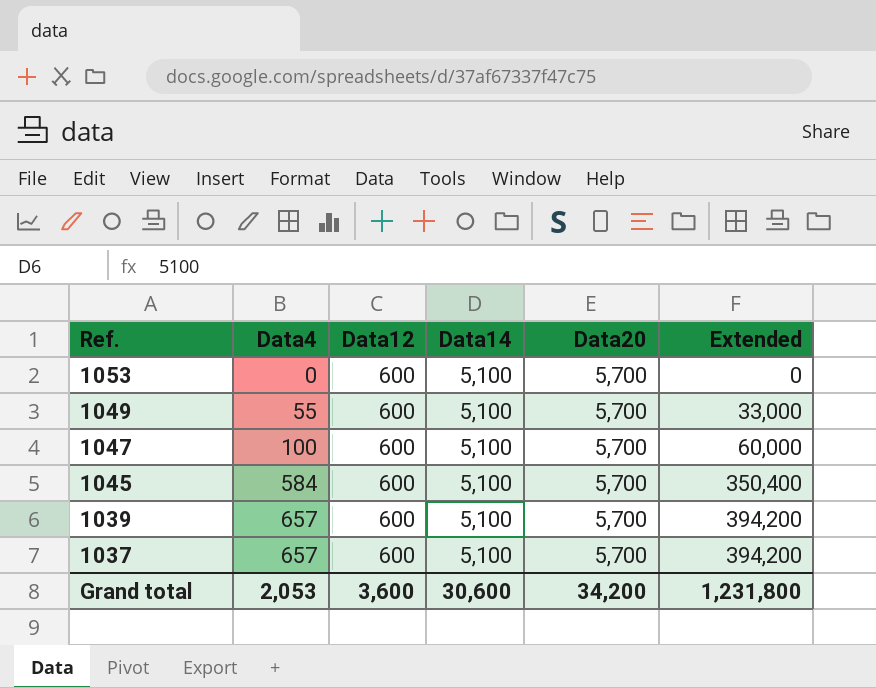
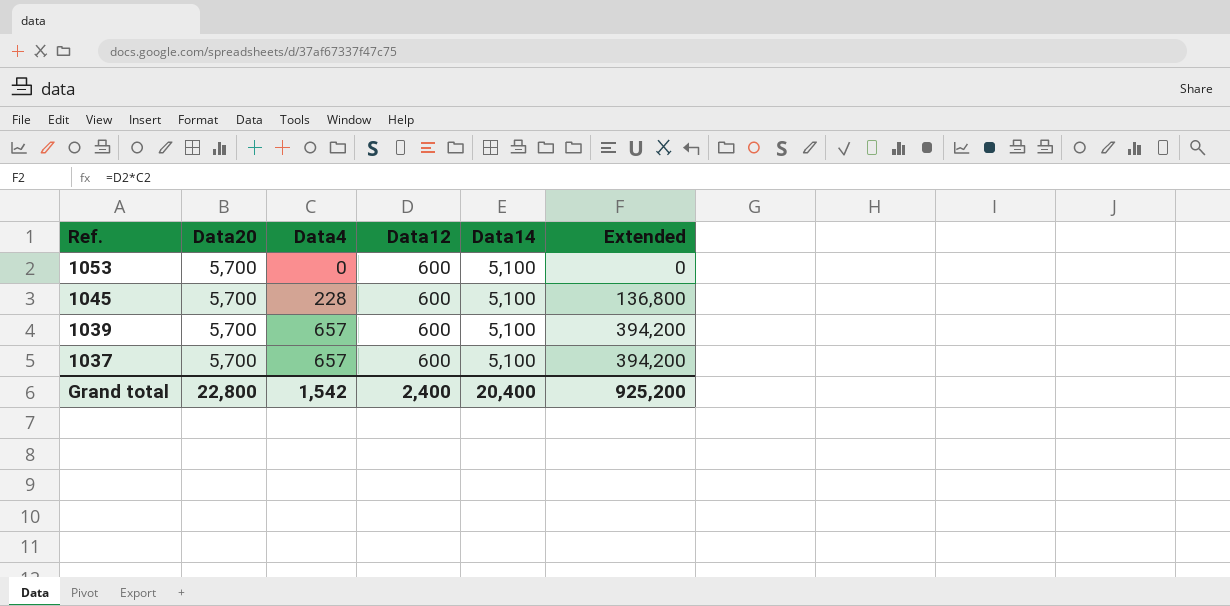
column Data20 | position: 5 -> 2
row 1049: 55 | 600 | 5,100 | 5,700 | 33,000 -> none
row 1047: 100 | 600 | 5,100 | 5,700 | 60,000 -> none
1045 | Data4: 584 -> 228
1045 | Extended: 350,400 -> 136,800
Grand total | Data20: 34,200 -> 22,800
Grand total | Data4: 2,053 -> 1,542
Grand total | Data12: 3,600 -> 2,400
Grand total | Data14: 30,600 -> 20,400
Grand total | Extended: 1,231,800 -> 925,200

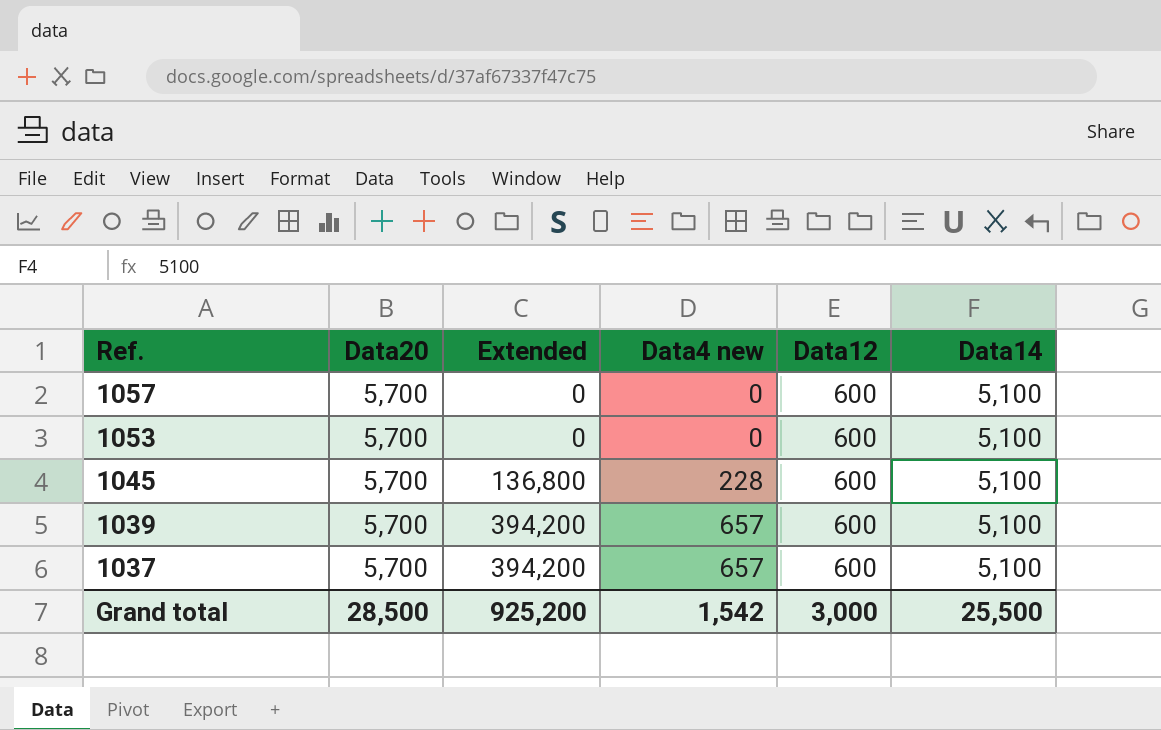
column Extended | position: 6 -> 3
column name: Data4 -> Data4 new
row 1057: none -> 5,700 | 0 | 0 | 600 | 5,100
Grand total | Data20: 22,800 -> 28,500
Grand total | Data12: 2,400 -> 3,000
Grand total | Data14: 20,400 -> 25,500

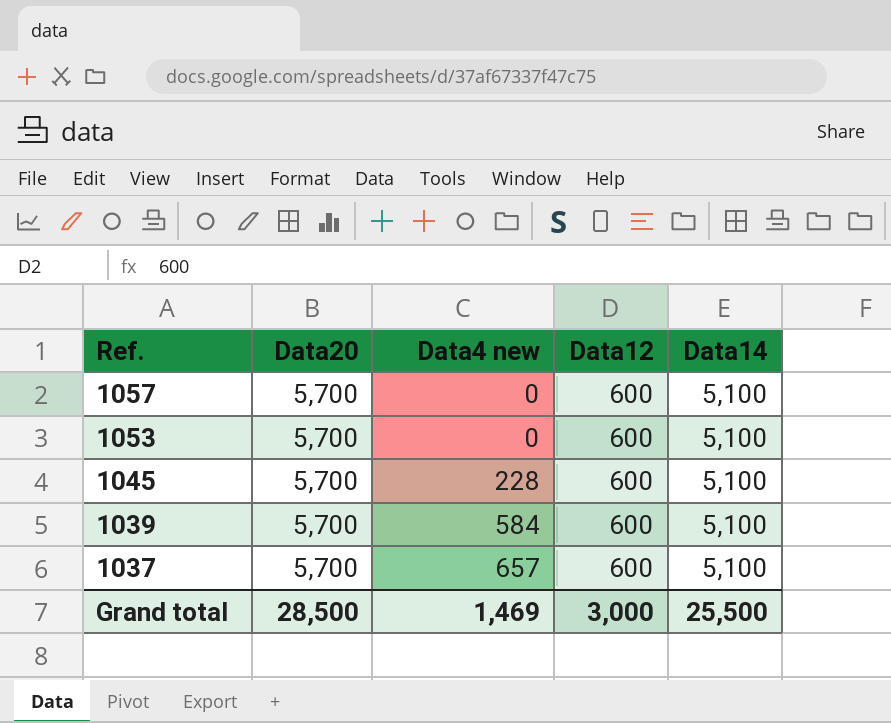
column Extended | formula: [Data4 new] * [Data12] -> none
1039 | Data4 new: 657 -> 584
Grand total | Data4 new: 1,542 -> 1,469

